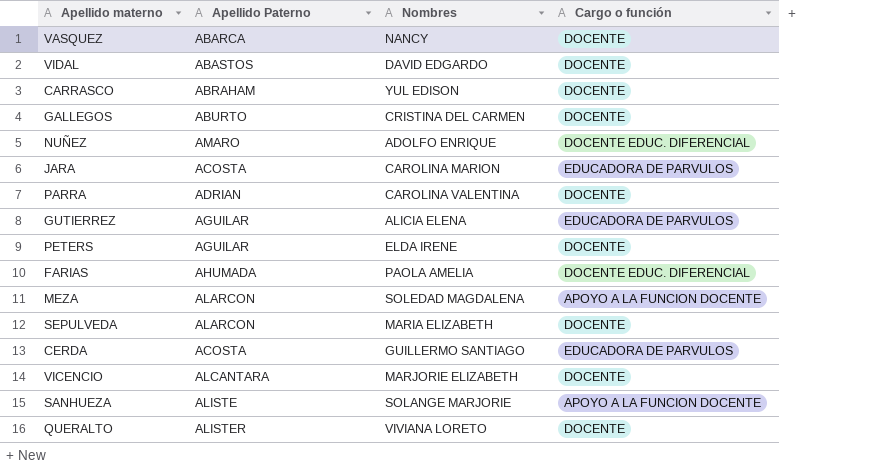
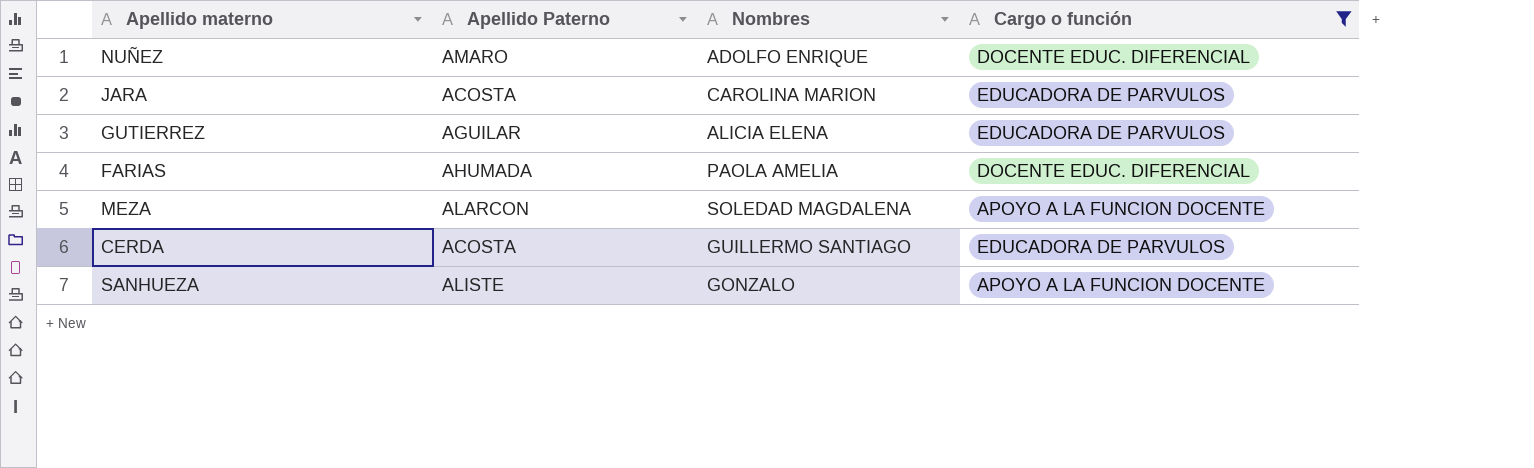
filter: none -> Cargo o función != DOCENTE
SANHUEZA | Nombres: SOLANGE MARJORIE -> GONZALO

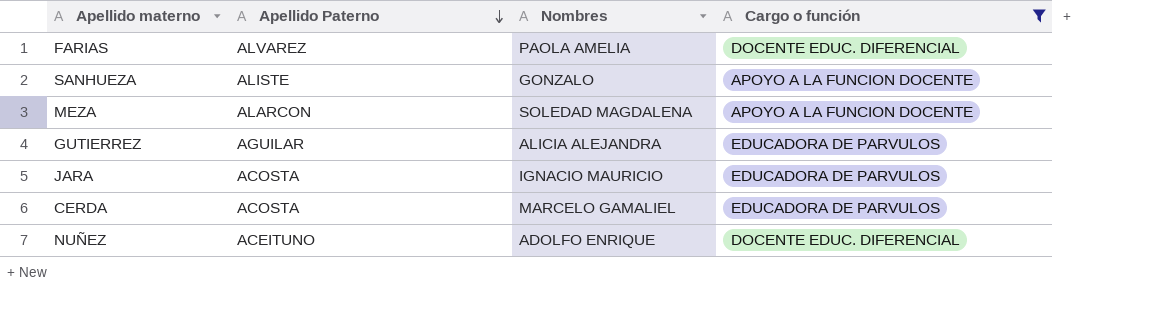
row order: none -> Apellido Paterno descending
FARIAS | Apellido Paterno: AHUMADA -> ALVAREZ
GUTIERREZ | Nombres: ALICIA ELENA -> ALICIA ALEJANDRA
JARA | Nombres: CAROLINA MARION -> IGNACIO MAURICIO
CERDA | Nombres: GUILLERMO SANTIAGO -> MARCELO GAMALIEL
NUÑEZ | Apellido Paterno: AMARO -> ACEITUNO

